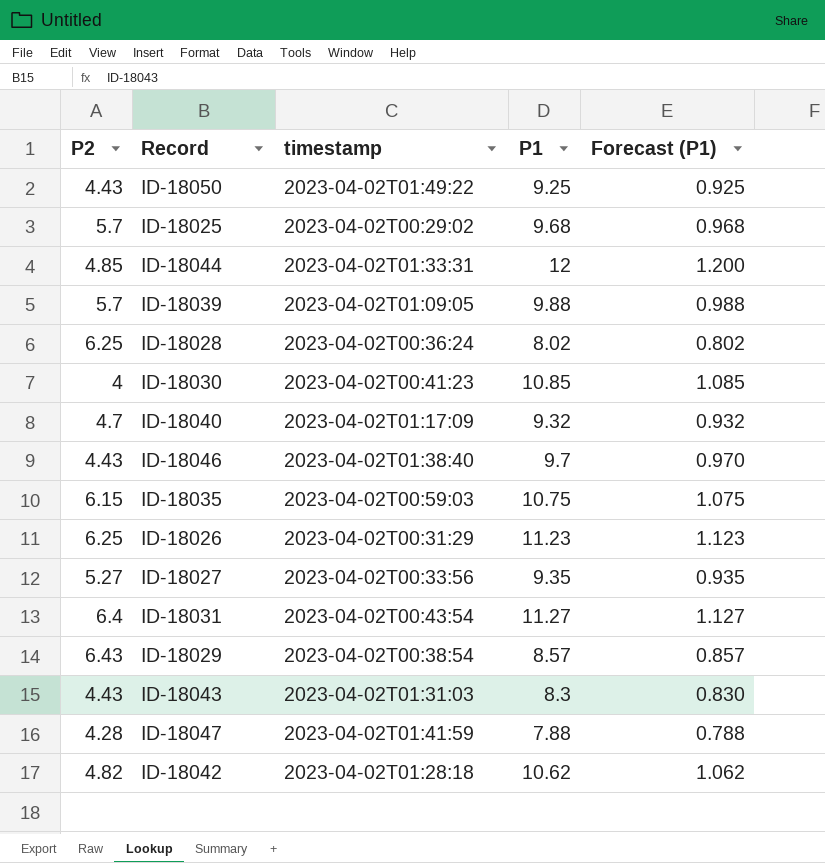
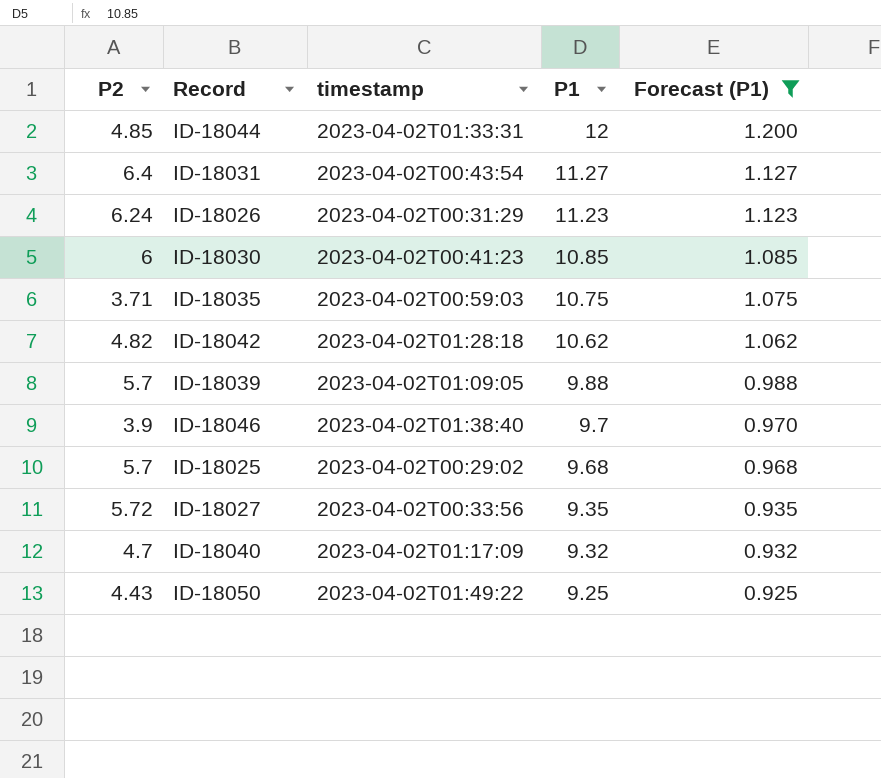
filter: none -> Forecast (P1) >= 0.925
row order: none -> P1 descending
ID-18026 | P2: 6.25 -> 6.24
ID-18030 | P2: 4 -> 6
ID-18035 | P2: 6.15 -> 3.71
ID-18046 | P2: 4.43 -> 3.9
ID-18027 | P2: 5.27 -> 5.72

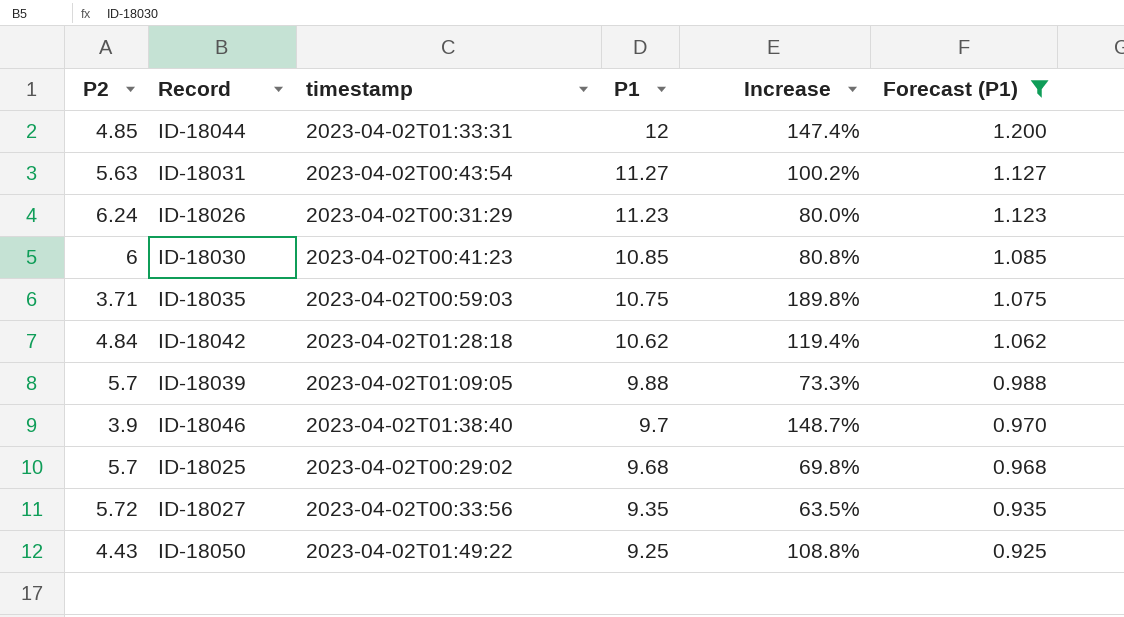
column Increase | formula: none -> ([P1] - [P2]) / [P2]
row ID-18040: 4.7 | 2023-04-02T01:17:09 | 9.32 | 0.932 -> none
ID-18031 | P2: 6.4 -> 5.63
ID-18042 | P2: 4.82 -> 4.84

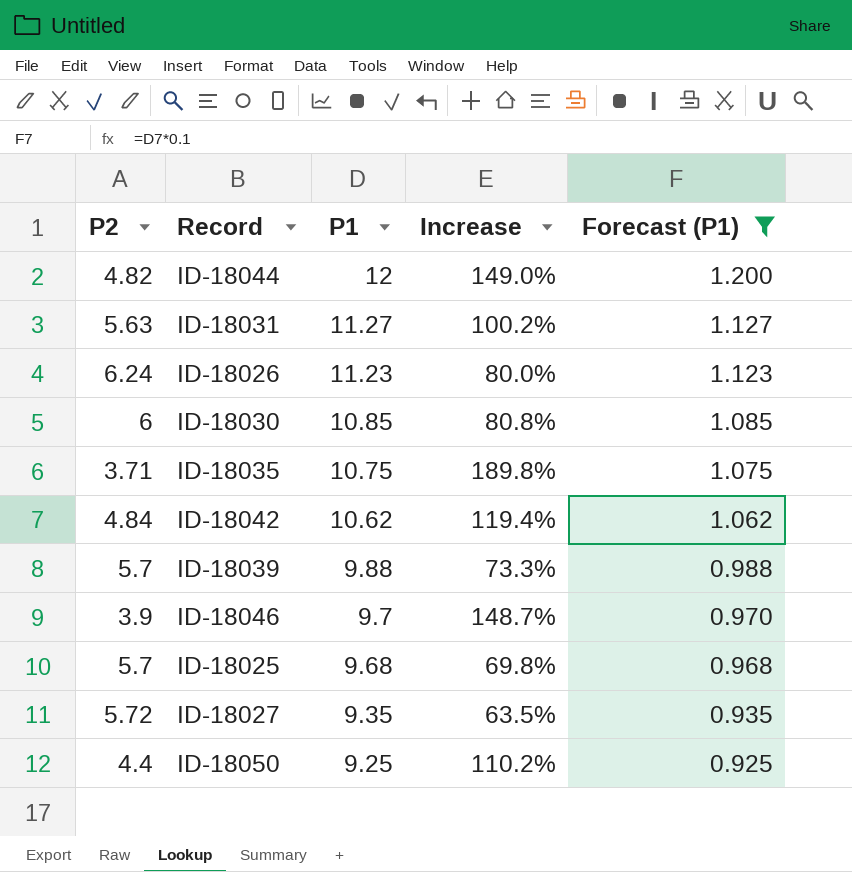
column timestamp | position: 3 -> none
ID-18044 | P2: 4.85 -> 4.82
ID-18044 | Increase: 147.4% -> 149.0%
ID-18050 | P2: 4.43 -> 4.4
ID-18050 | Increase: 108.8% -> 110.2%

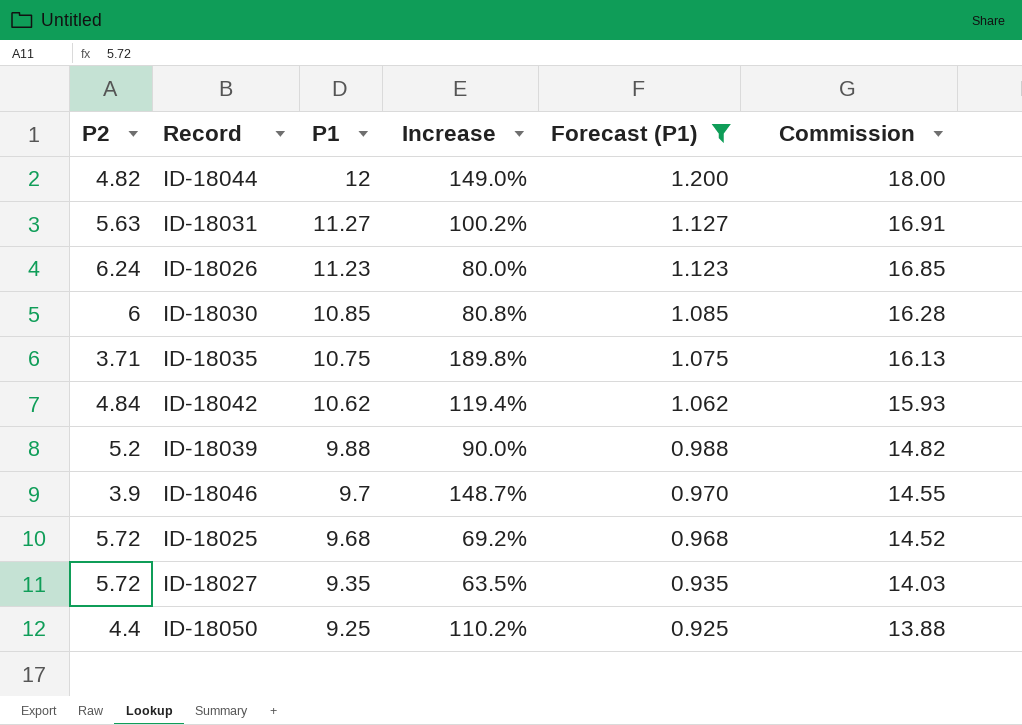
column Commission | formula: none -> [P1] * 1.5
ID-18039 | P2: 5.7 -> 5.2
ID-18039 | Increase: 73.3% -> 90.0%
ID-18025 | P2: 5.7 -> 5.72
ID-18025 | Increase: 69.8% -> 69.2%

